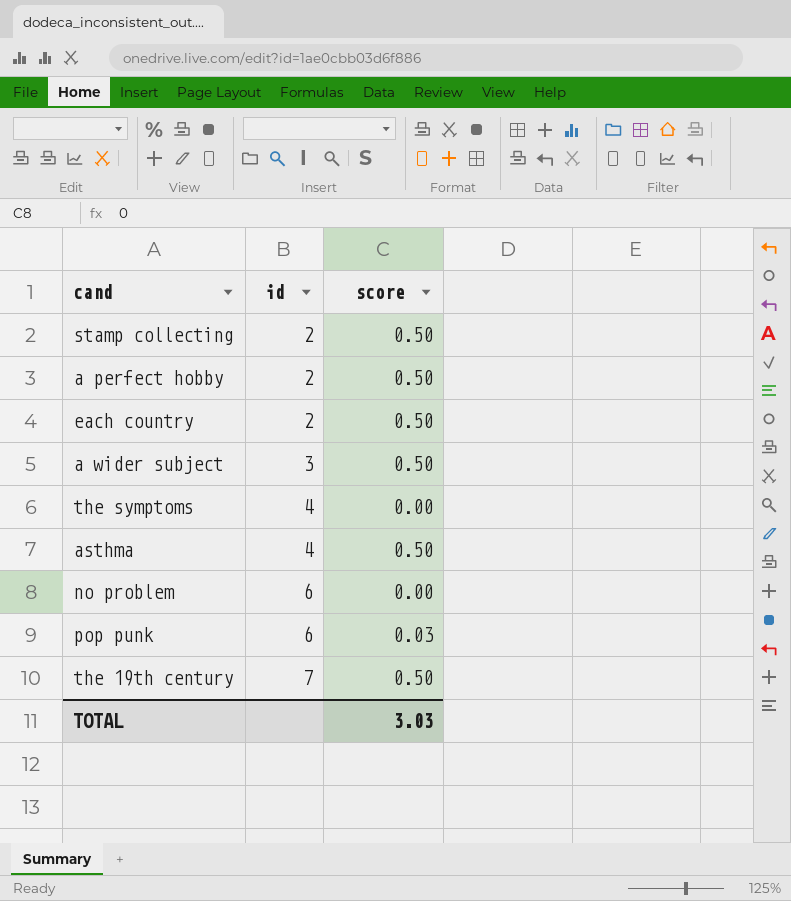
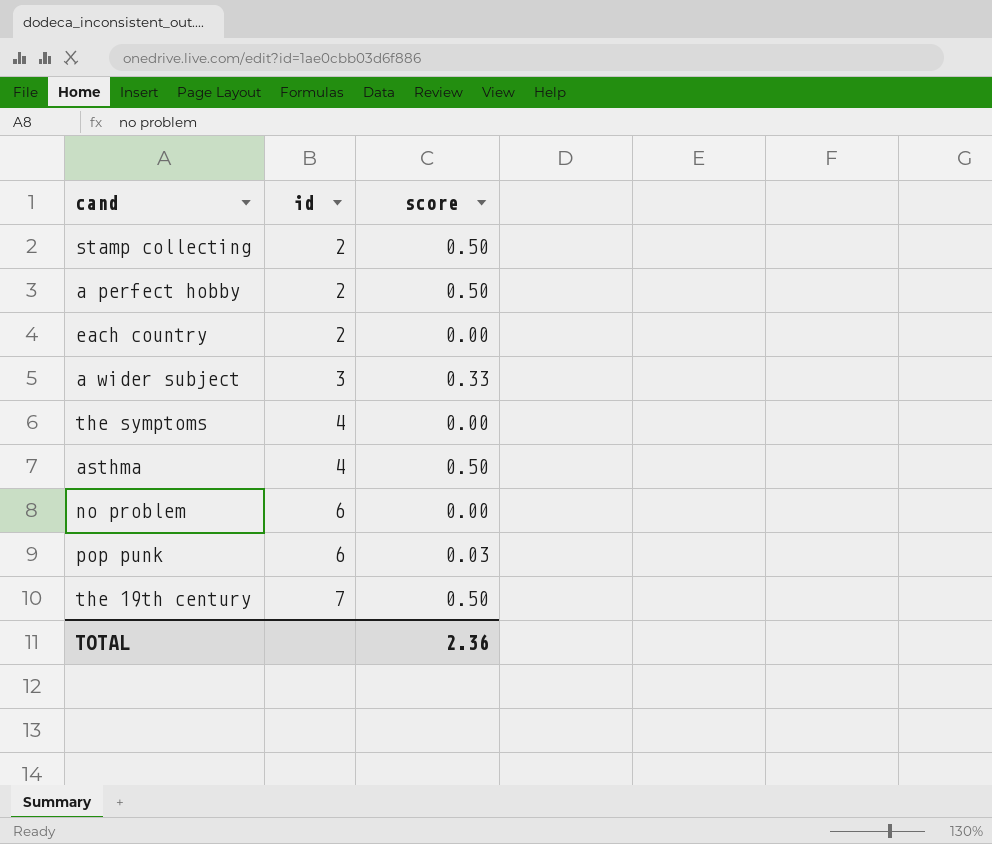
each country | score: 0.50 -> 0.00
a wider subject | score: 0.50 -> 0.33
TOTAL | score: 3.03 -> 2.36

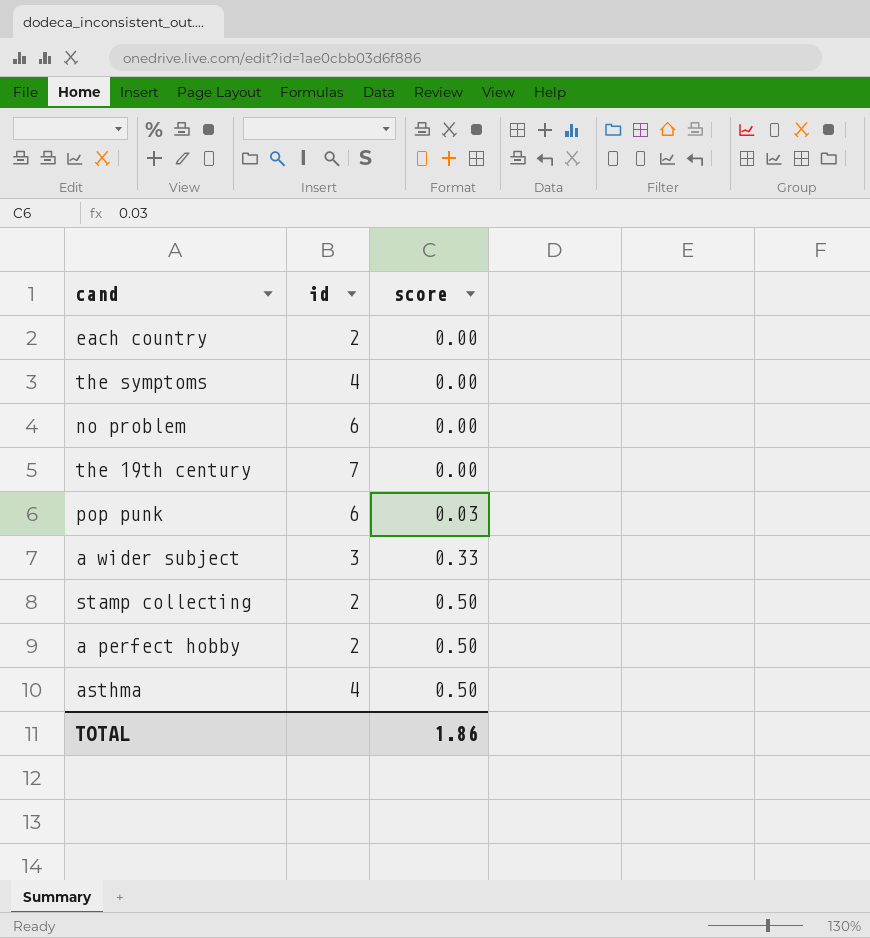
row order: id ascending -> score ascending
the 19th century | score: 0.50 -> 0.00
TOTAL | score: 2.36 -> 1.86

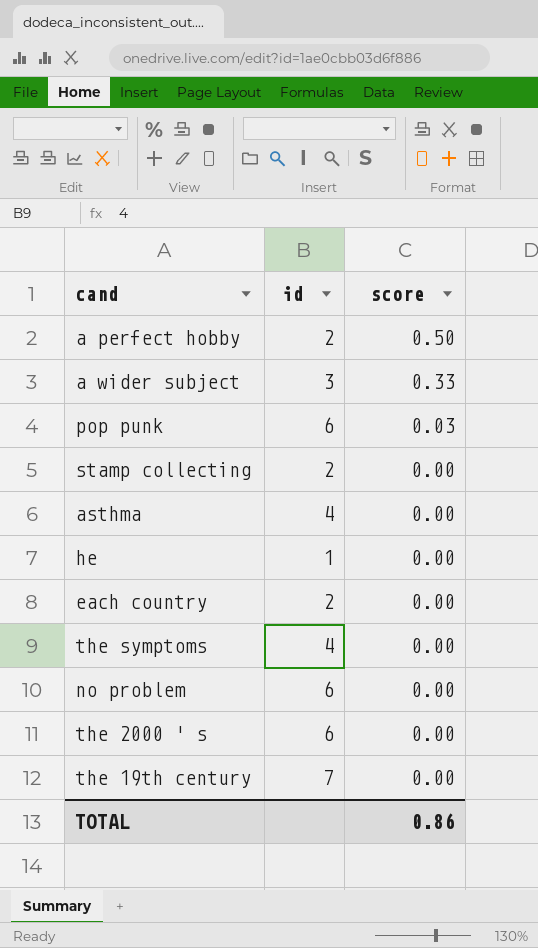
row order: score ascending -> score descending
stamp collecting | score: 0.50 -> 0.00
asthma | score: 0.50 -> 0.00
row he: none -> 1 | 0.00
row the 2000 ' s: none -> 6 | 0.00
TOTAL | score: 1.86 -> 0.86

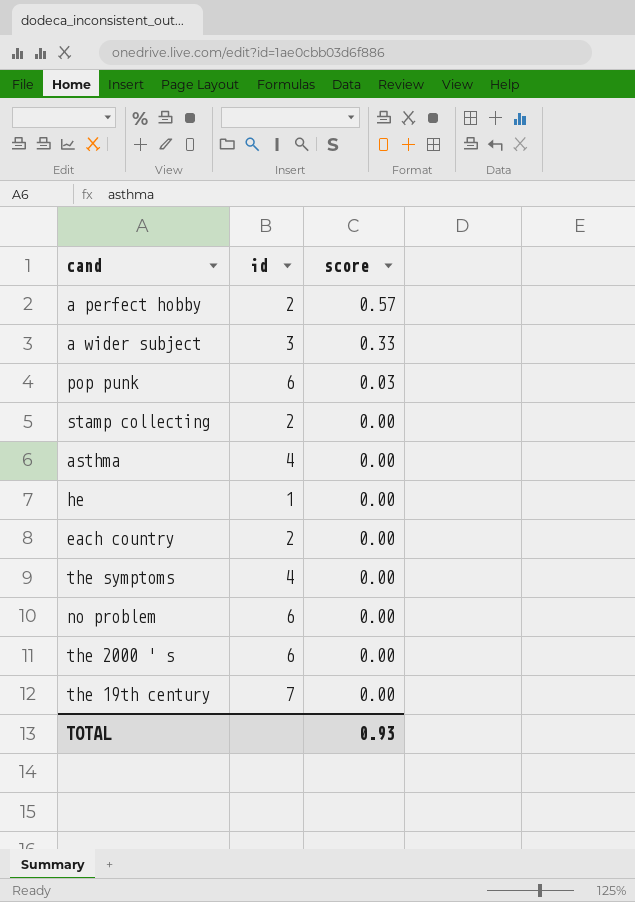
a perfect hobby | score: 0.50 -> 0.57
TOTAL | score: 0.86 -> 0.93

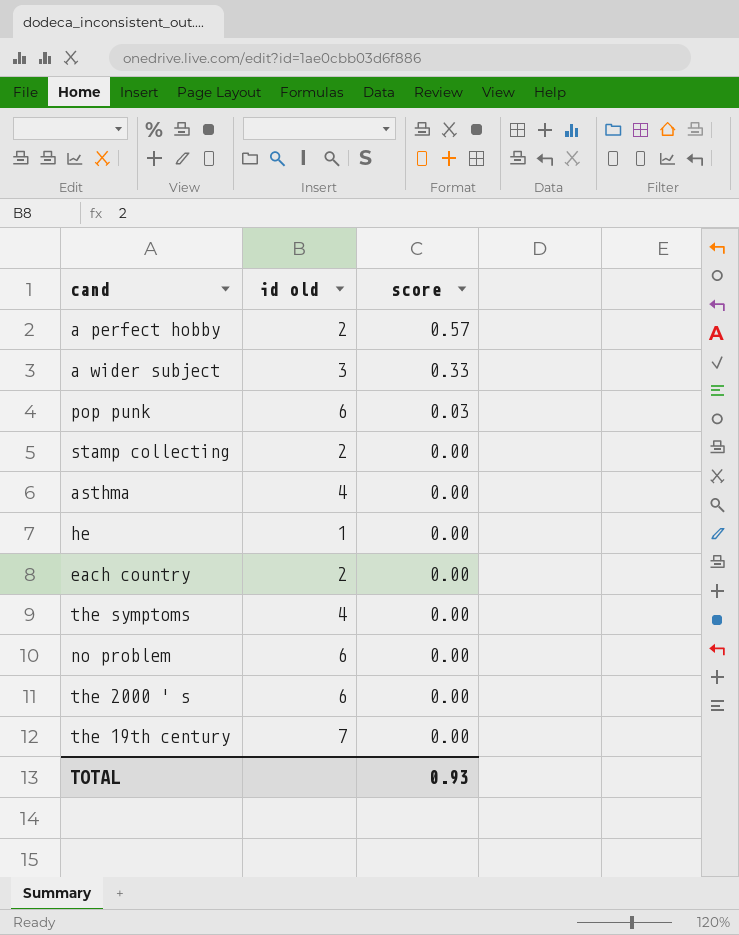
column name: id -> id old

